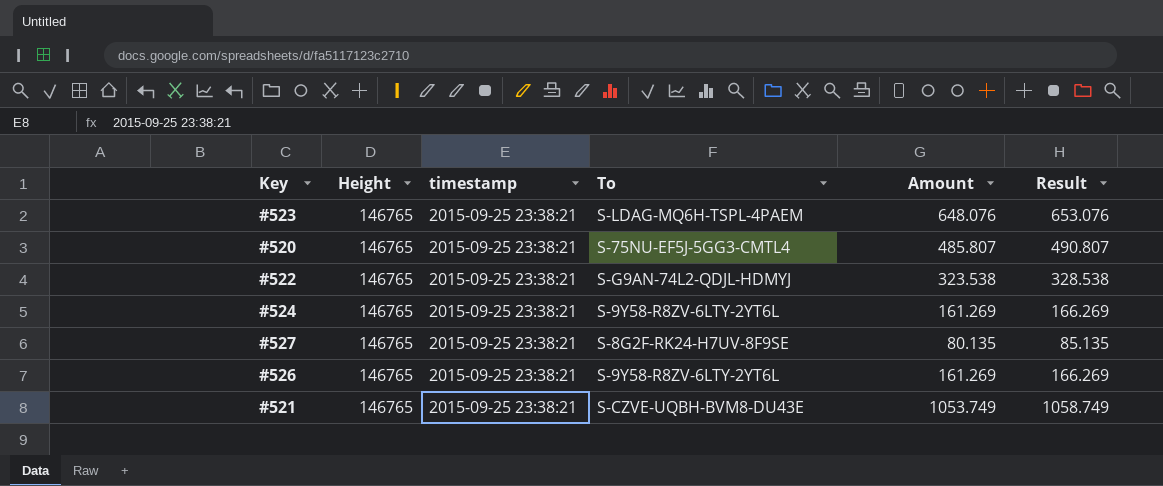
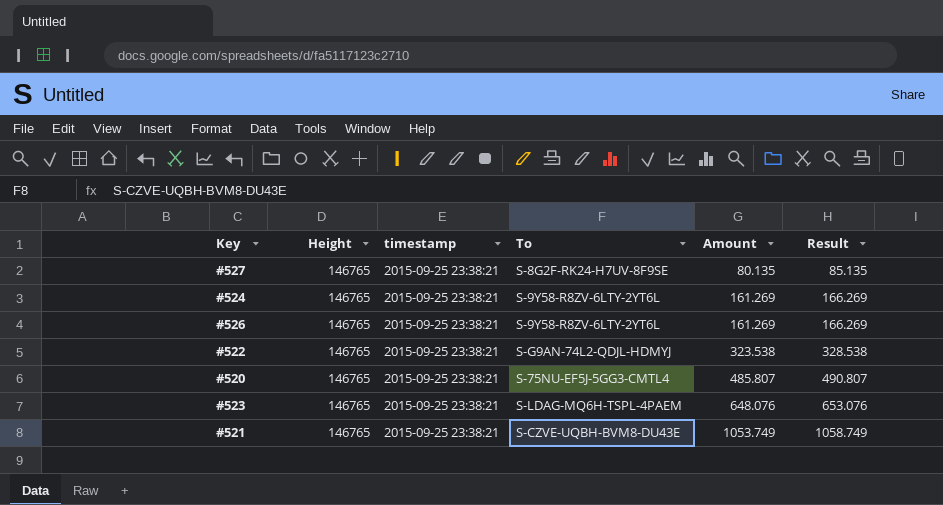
row order: none -> Amount ascending

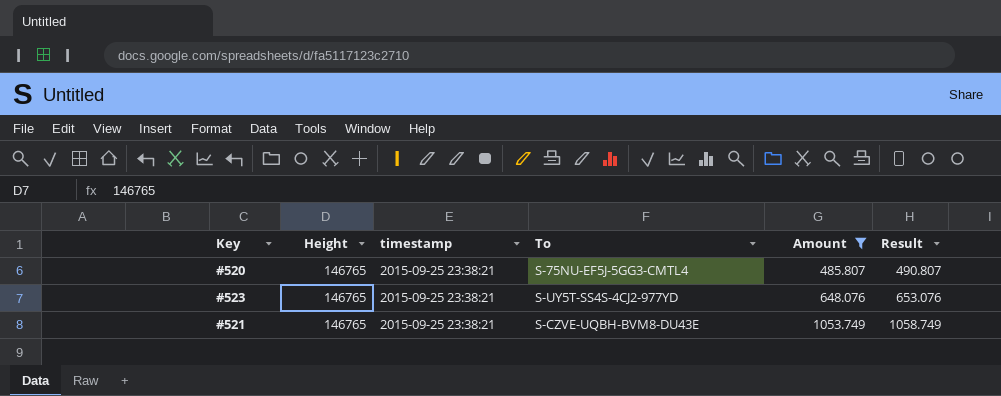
filter: none -> Amount >= 485.807
#523 | To: S-LDAG-MQ6H-TSPL-4PAEM -> S-UY5T-SS4S-4CJ2-977YD

